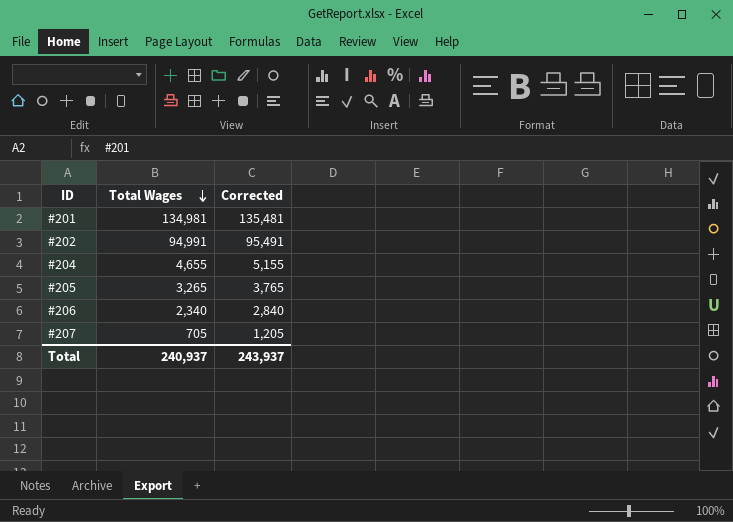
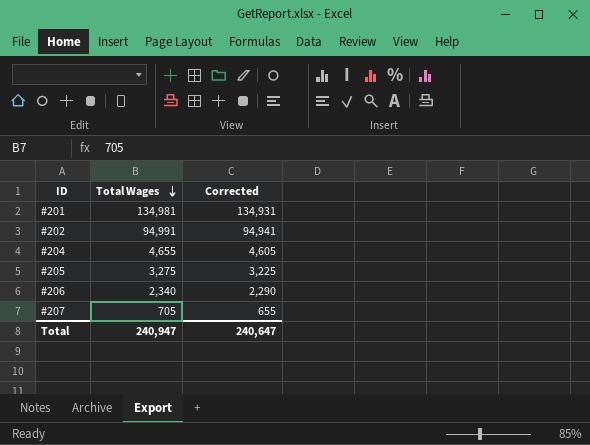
column Corrected | formula: [Total Wages] + 500 -> [Total Wages] - 50
#205 | Total Wages: 3,265 -> 3,275
Total | Total Wages: 240,937 -> 240,947
Total | Corrected: 243,937 -> 240,647

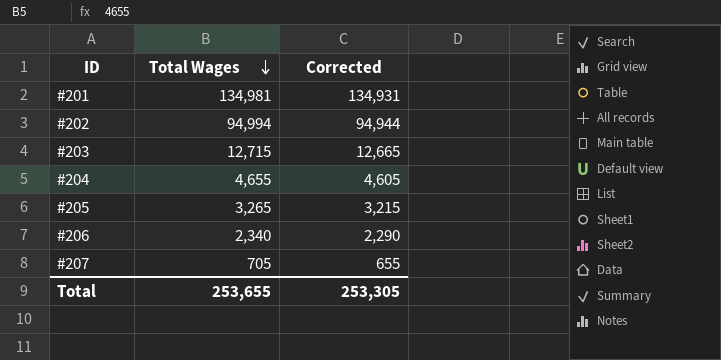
#202 | Total Wages: 94,991 -> 94,994
#202 | Corrected: 94,941 -> 94,944
row #203: none -> 12,715 | 12,665
#205 | Total Wages: 3,275 -> 3,265
#205 | Corrected: 3,225 -> 3,215
Total | Total Wages: 240,947 -> 253,655
Total | Corrected: 240,647 -> 253,305

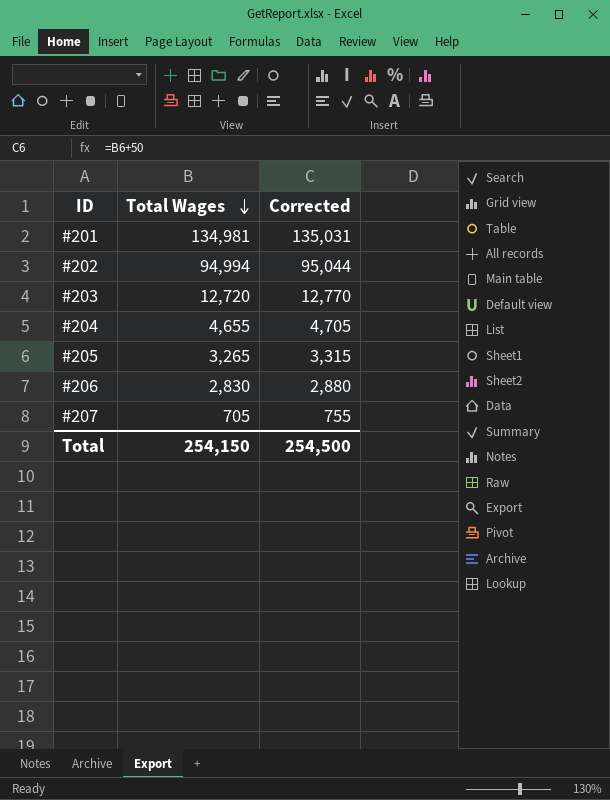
column Corrected | formula: [Total Wages] - 50 -> [Total Wages] + 50
#203 | Total Wages: 12,715 -> 12,720
#206 | Total Wages: 2,340 -> 2,830
Total | Total Wages: 253,655 -> 254,150
Total | Corrected: 253,305 -> 254,500

